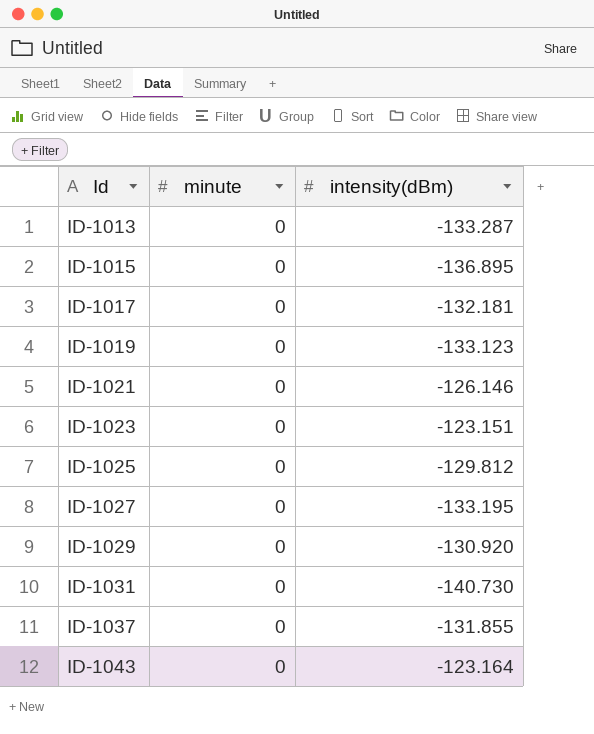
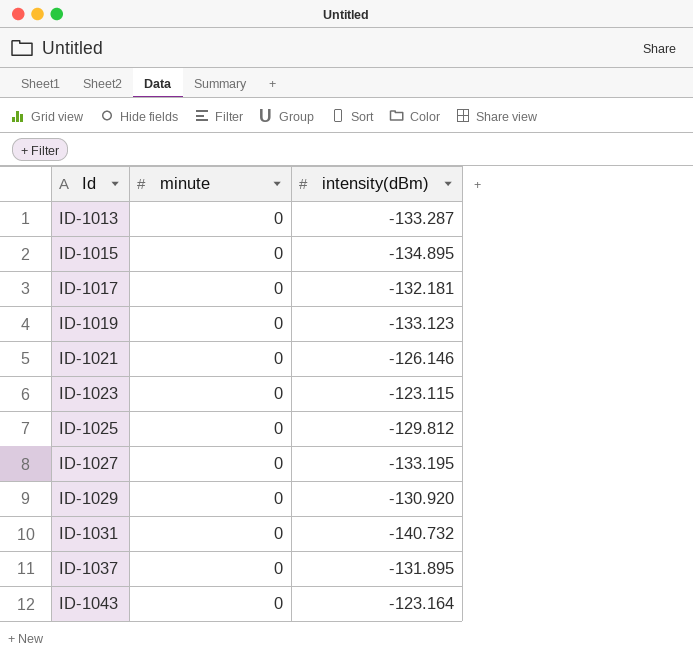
ID-1015 | intensity(dBm): -136.895 -> -134.895
ID-1023 | intensity(dBm): -123.151 -> -123.115
ID-1031 | intensity(dBm): -140.730 -> -140.732
ID-1037 | intensity(dBm): -131.855 -> -131.895

